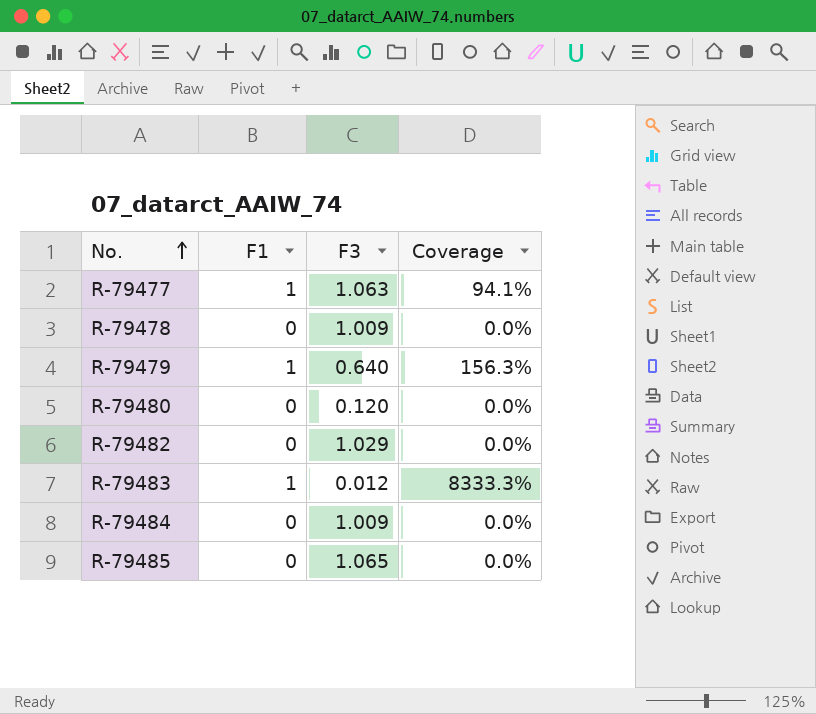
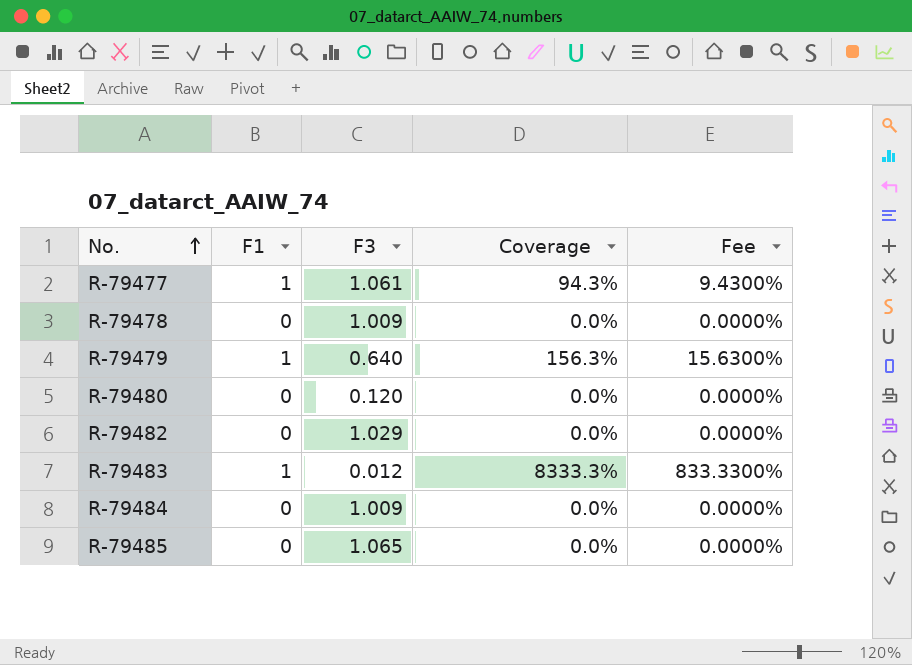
column Fee | formula: none -> [Coverage] * 0.1
R-79477 | F3: 1.063 -> 1.061
R-79477 | Coverage: 94.1% -> 94.3%

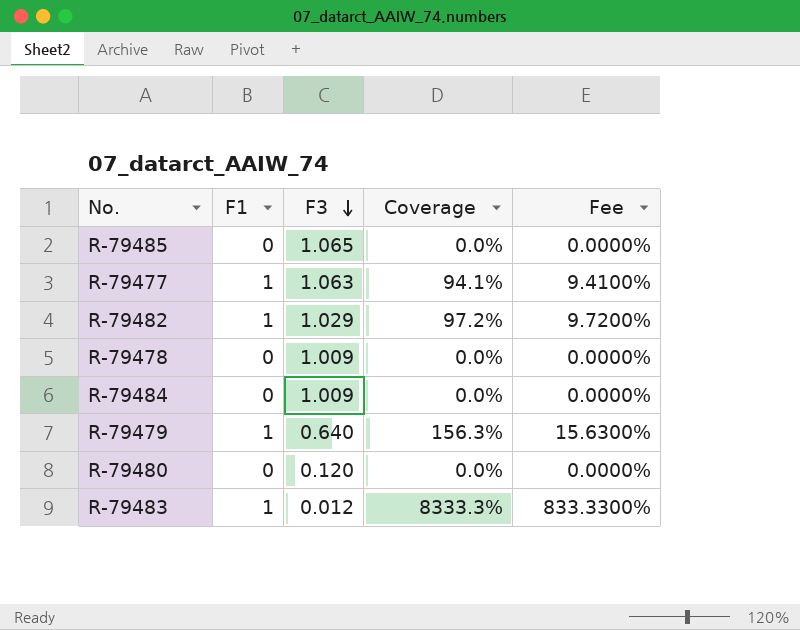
row order: No. ascending -> F3 descending
R-79477 | F3: 1.061 -> 1.063
R-79477 | Coverage: 94.3% -> 94.1%
R-79477 | Fee: 9.4300% -> 9.4100%
R-79482 | F1: 0 -> 1
R-79482 | Coverage: 0.0% -> 97.2%
R-79482 | Fee: 0.0000% -> 9.7200%

